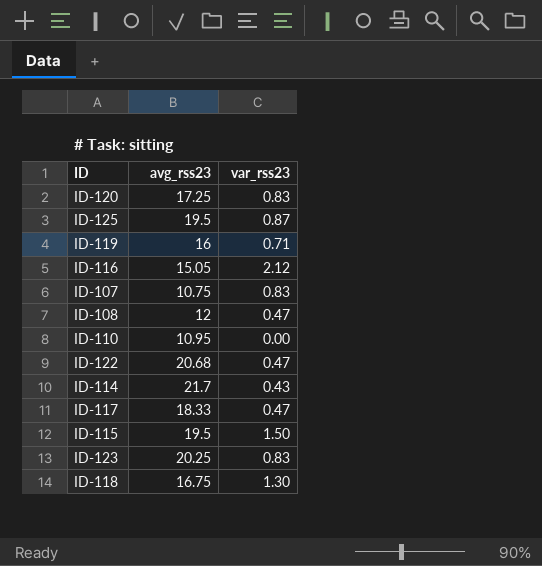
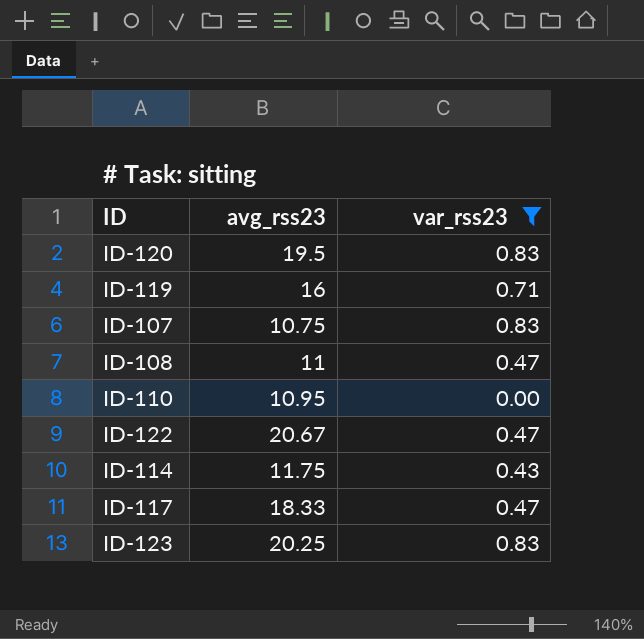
filter: none -> var_rss23 <= 0.83
ID-120 | avg_rss23: 17.25 -> 19.5
ID-108 | avg_rss23: 12 -> 11
ID-122 | avg_rss23: 20.68 -> 20.67
ID-114 | avg_rss23: 21.7 -> 11.75

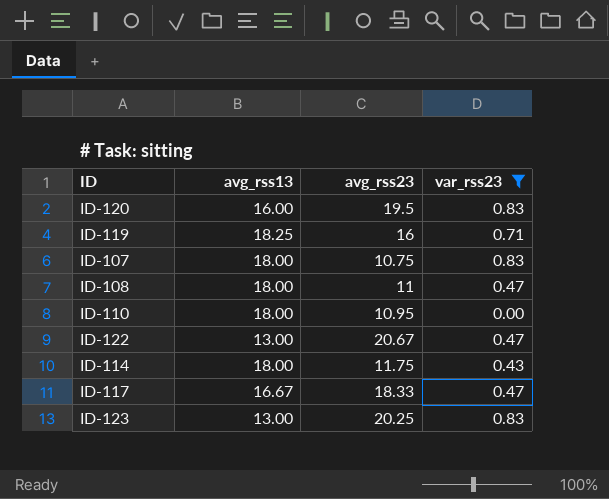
column avg_rss13 | position: none -> 2

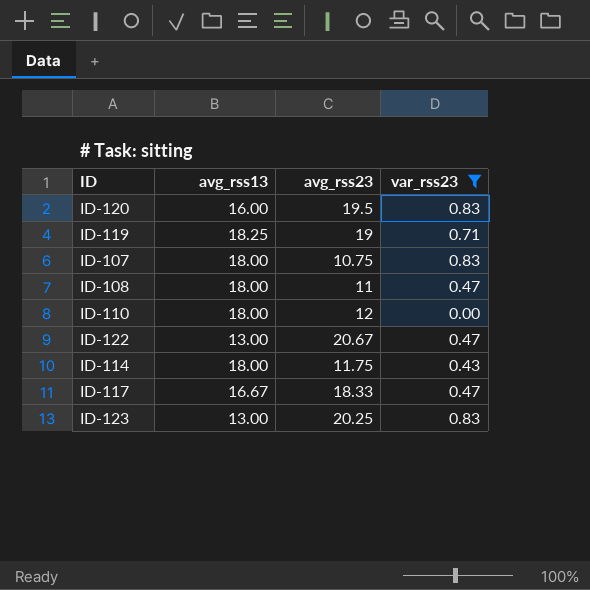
ID-119 | avg_rss23: 16 -> 19
ID-110 | avg_rss23: 10.95 -> 12

